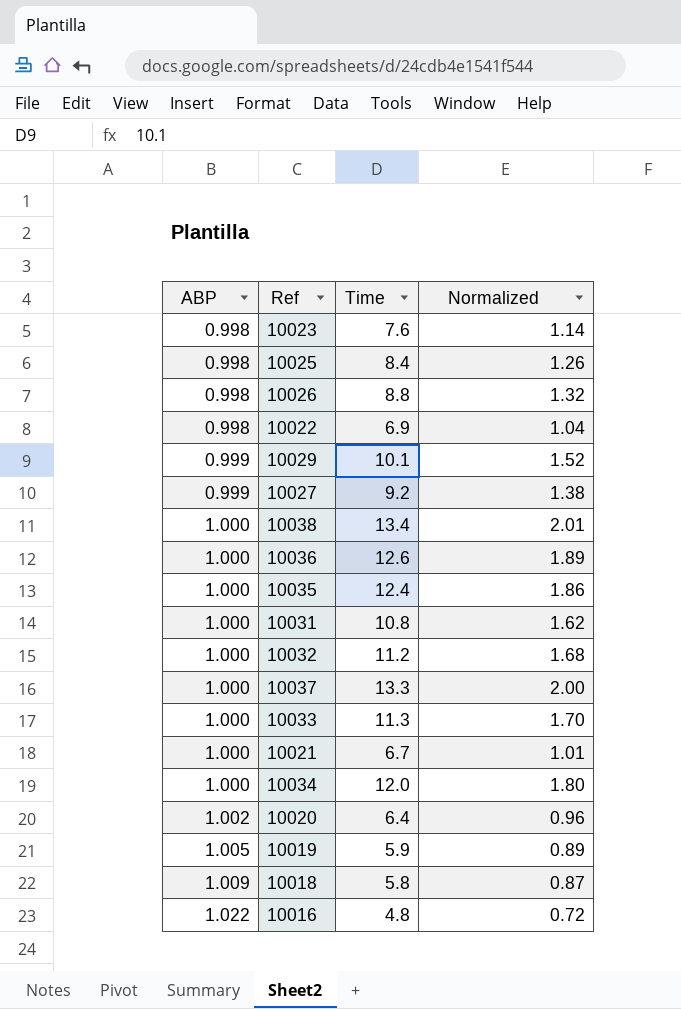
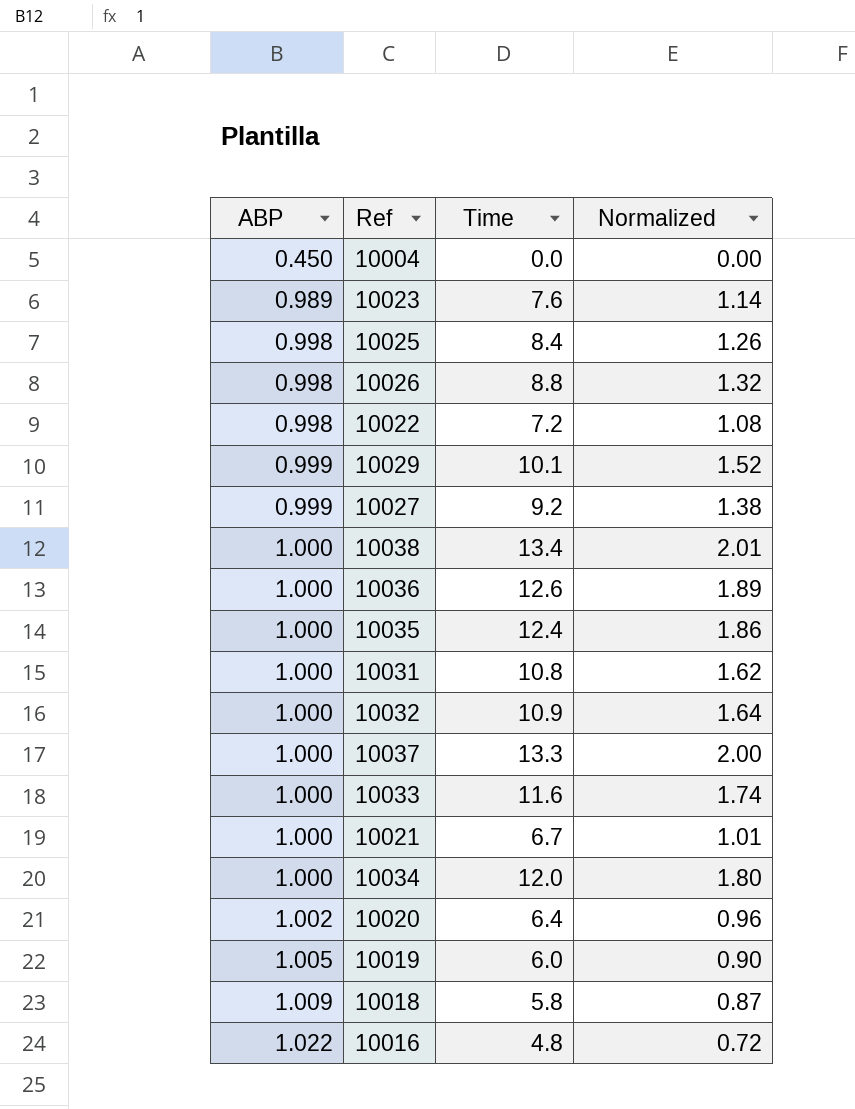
row 10004: none -> 0.450 | 0.0 | 0.00
10023 | ABP: 0.998 -> 0.989
10022 | Time: 6.9 -> 7.2
10022 | Normalized: 1.04 -> 1.08
10032 | Time: 11.2 -> 10.9
10032 | Normalized: 1.68 -> 1.64
10033 | Time: 11.3 -> 11.6
10033 | Normalized: 1.70 -> 1.74
10019 | Time: 5.9 -> 6.0
10019 | Normalized: 0.89 -> 0.90

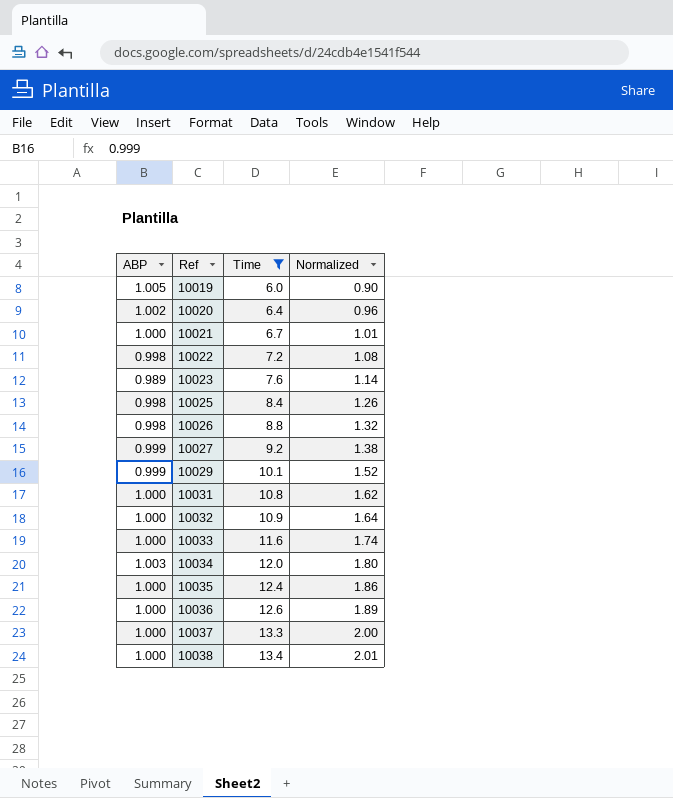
filter: none -> Time >= 6.0
row order: ABP ascending -> Ref ascending
10034 | ABP: 1.000 -> 1.003

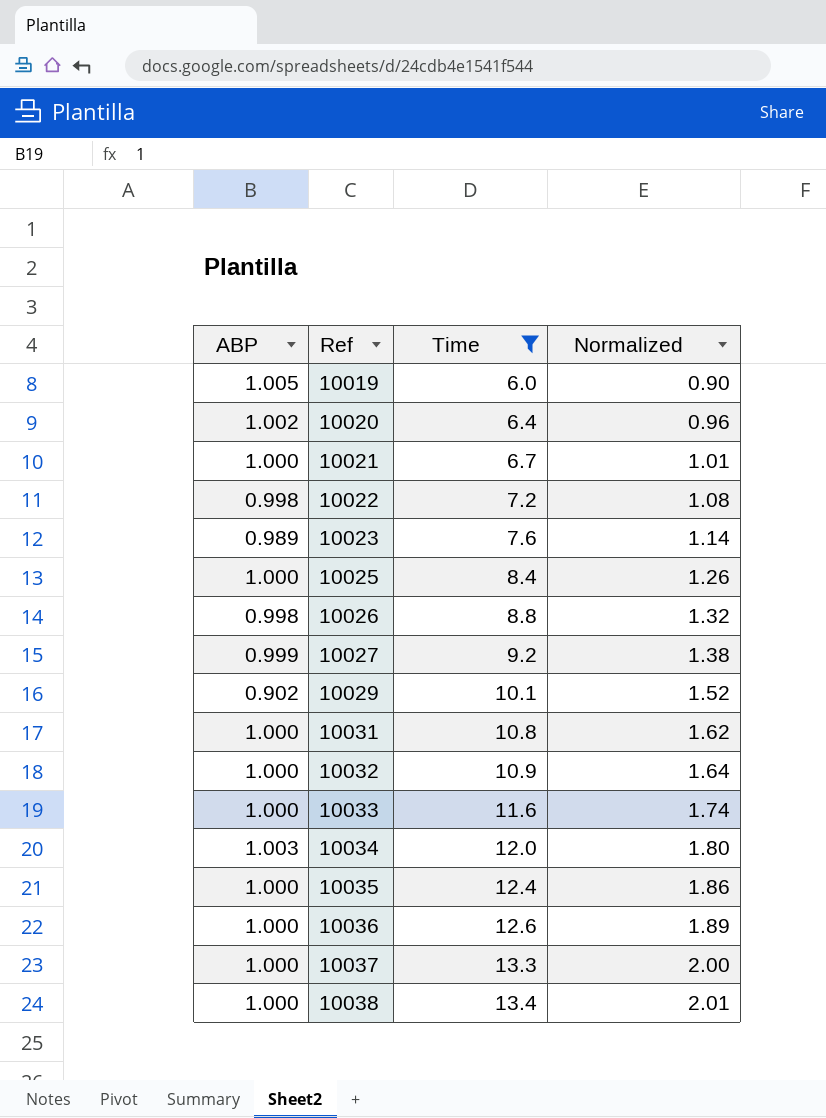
10025 | ABP: 0.998 -> 1.000
10029 | ABP: 0.999 -> 0.902

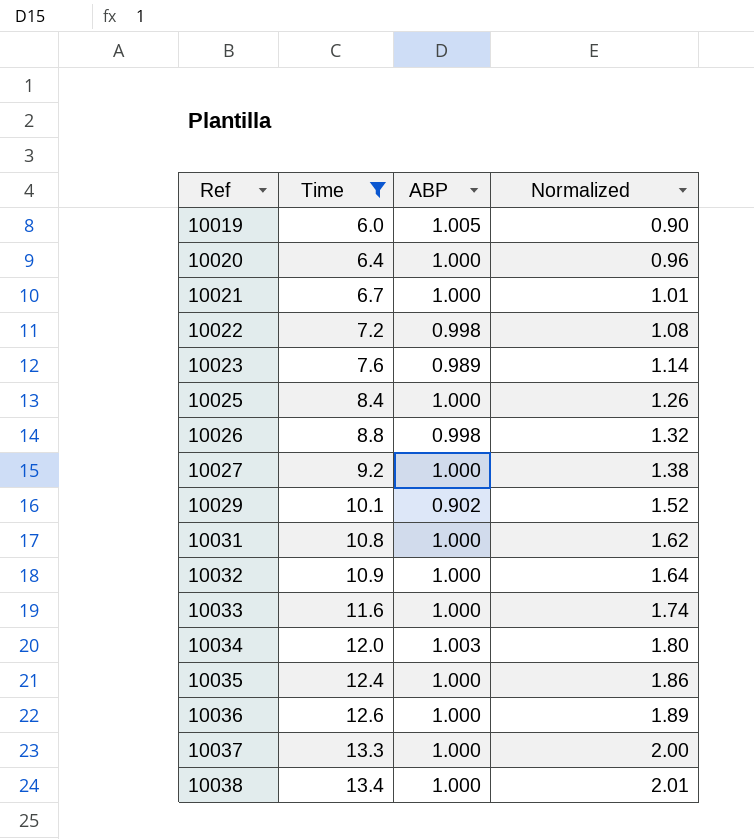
column ABP | position: 1 -> 3
10020 | ABP: 1.002 -> 1.000
10027 | ABP: 0.999 -> 1.000

